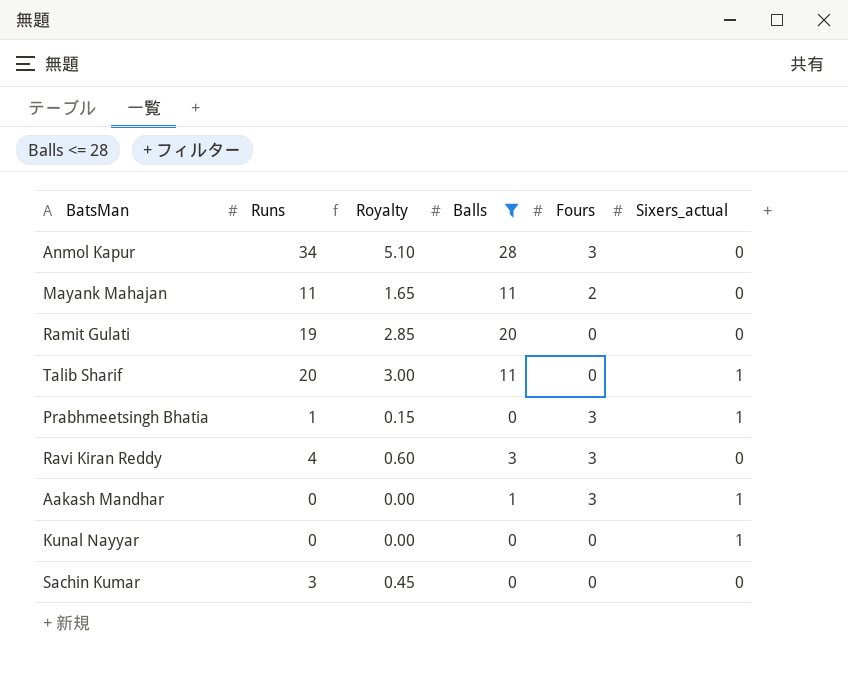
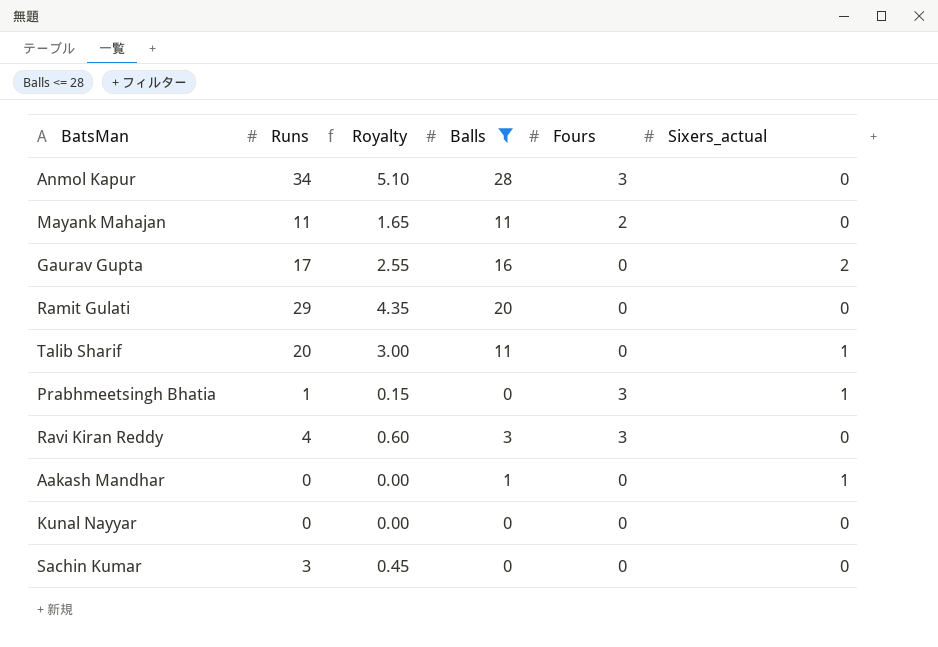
row Gaurav Gupta: none -> 17 | 2.55 | 16 | 0 | 2
Ramit Gulati | Runs: 19 -> 29
Ramit Gulati | Royalty: 2.85 -> 4.35
Aakash Mandhar | Fours: 3 -> 0
Kunal Nayyar | Sixers_actual: 1 -> 0

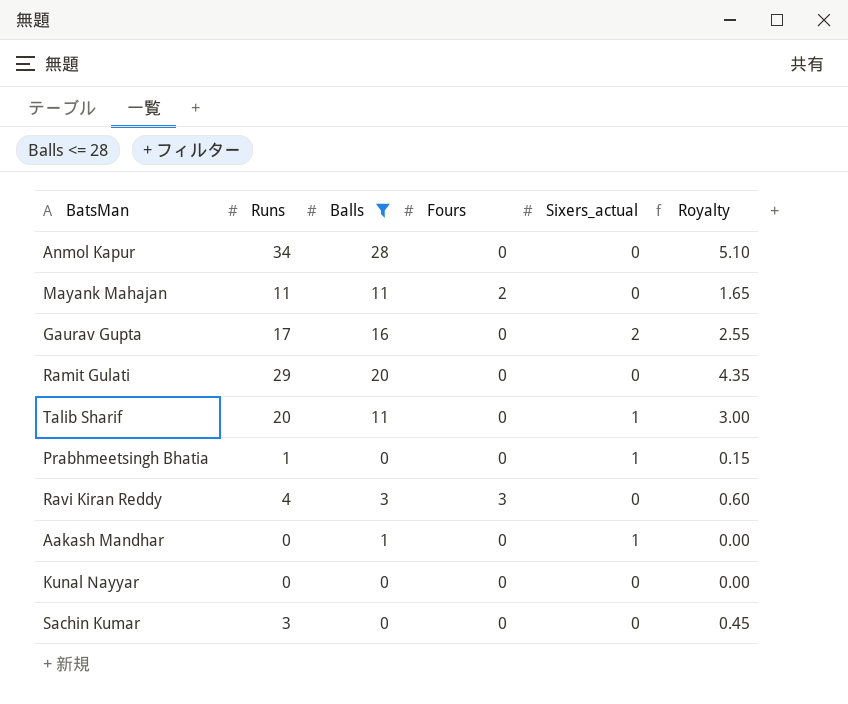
column Royalty | position: 3 -> 6
Anmol Kapur | Fours: 3 -> 0
Prabhmeetsingh Bhatia | Fours: 3 -> 0

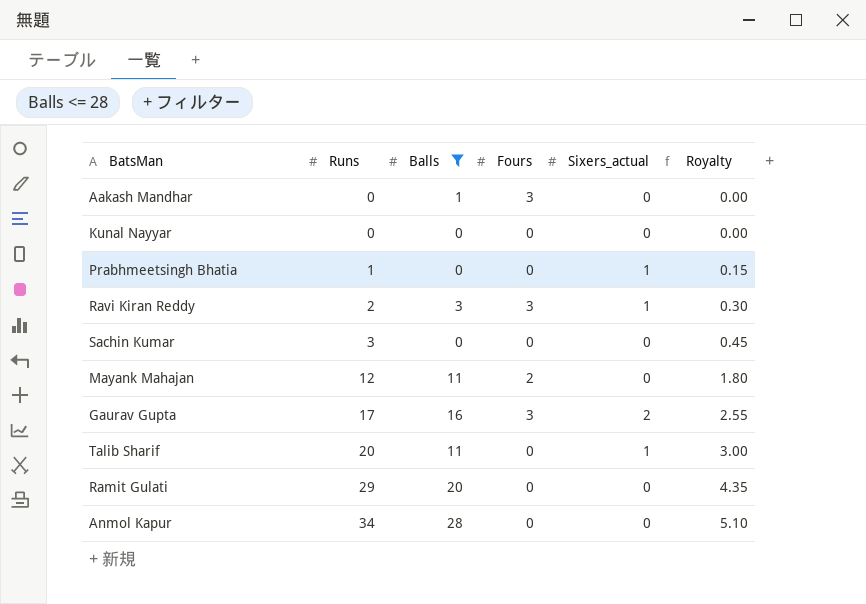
row order: none -> Runs ascending
Aakash Mandhar | Fours: 0 -> 3
Aakash Mandhar | Sixers_actual: 1 -> 0
Ravi Kiran Reddy | Runs: 4 -> 2
Ravi Kiran Reddy | Sixers_actual: 0 -> 1
Ravi Kiran Reddy | Royalty: 0.60 -> 0.30
Mayank Mahajan | Runs: 11 -> 12
Mayank Mahajan | Royalty: 1.65 -> 1.80
Gaurav Gupta | Fours: 0 -> 3

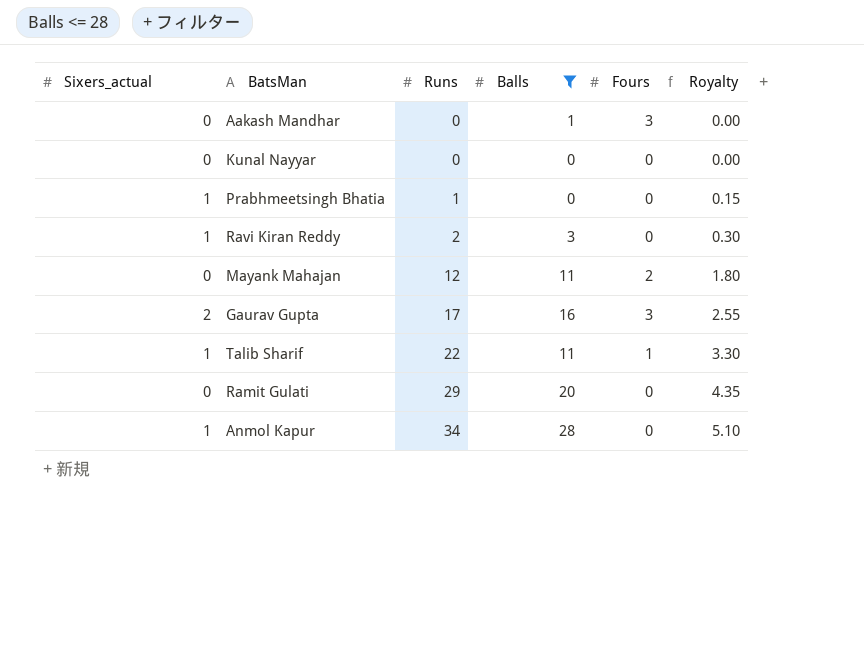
column Sixers_actual | position: 5 -> 1
row Sachin Kumar: 3 | 0 | 0 | 0 | 0.45 -> none
Ravi Kiran Reddy | Fours: 3 -> 0
Talib Sharif | Runs: 20 -> 22
Talib Sharif | Fours: 0 -> 1
Talib Sharif | Royalty: 3.00 -> 3.30
Anmol Kapur | Sixers_actual: 0 -> 1

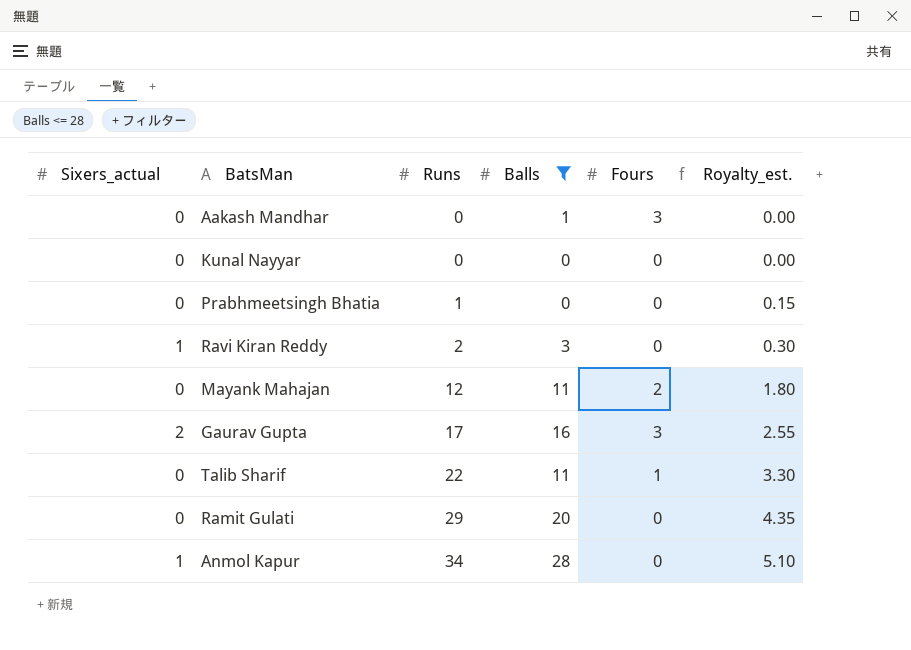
column name: Royalty -> Royalty_est.
Prabhmeetsingh Bhatia | Sixers_actual: 1 -> 0
Talib Sharif | Sixers_actual: 1 -> 0

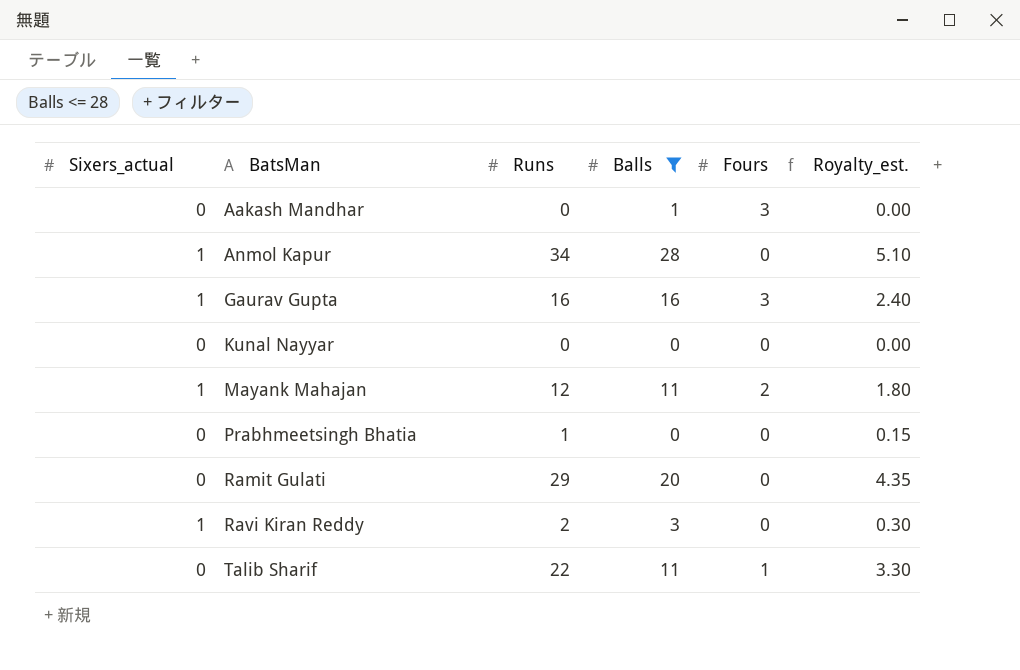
row order: Runs ascending -> BatsMan ascending
Gaurav Gupta | Sixers_actual: 2 -> 1
Gaurav Gupta | Runs: 17 -> 16
Gaurav Gupta | Royalty_est.: 2.55 -> 2.40
Mayank Mahajan | Sixers_actual: 0 -> 1

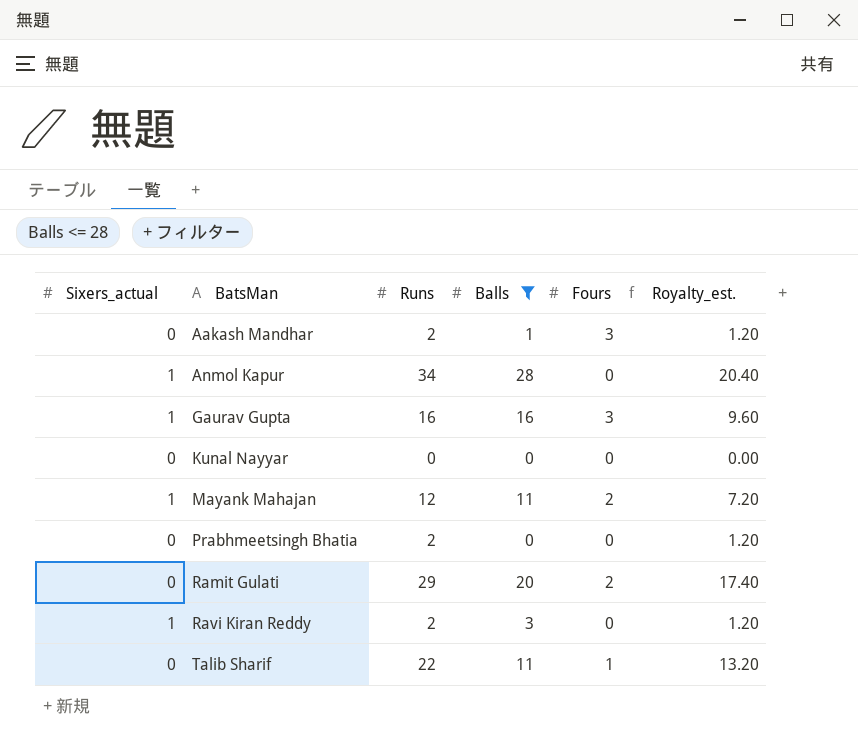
column Royalty_est. | formula: [Runs] * 0.15 -> [Runs] * 0.6
Aakash Mandhar | Runs: 0 -> 2
Prabhmeetsingh Bhatia | Runs: 1 -> 2
Ramit Gulati | Fours: 0 -> 2

